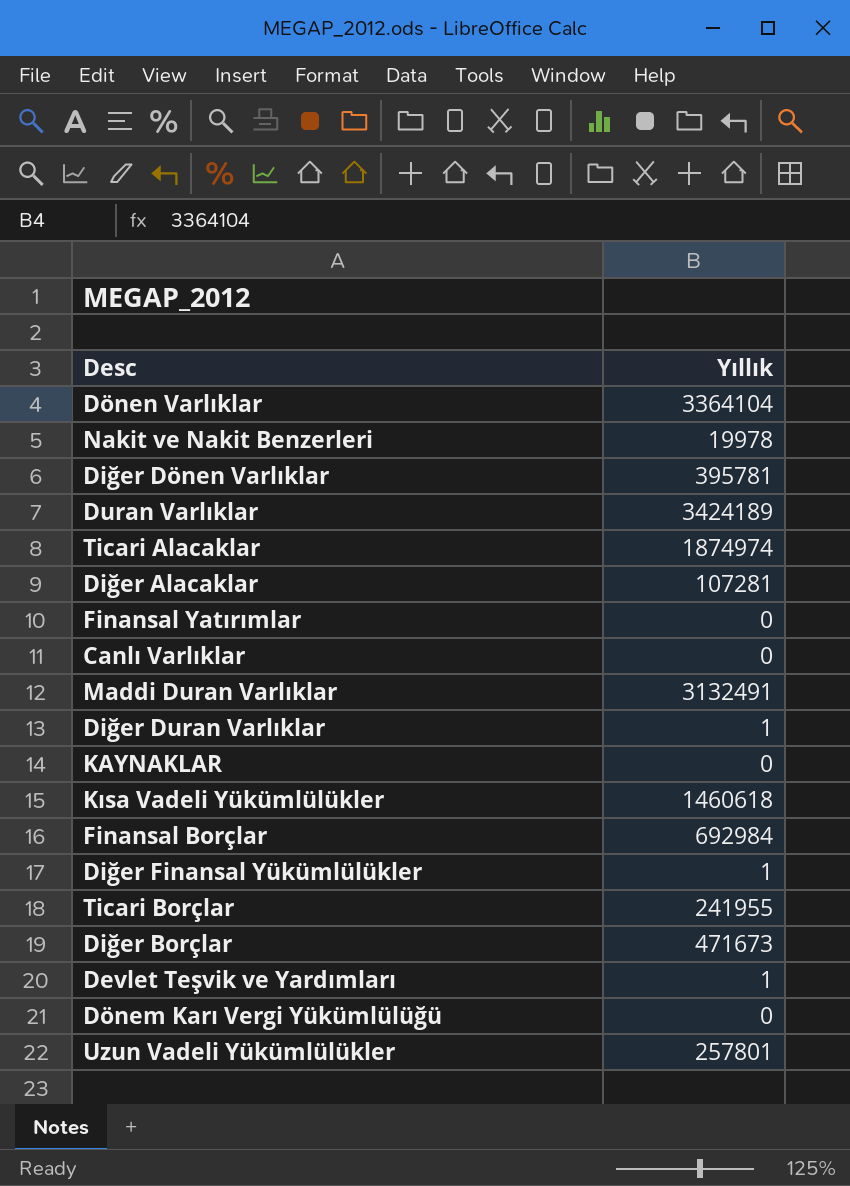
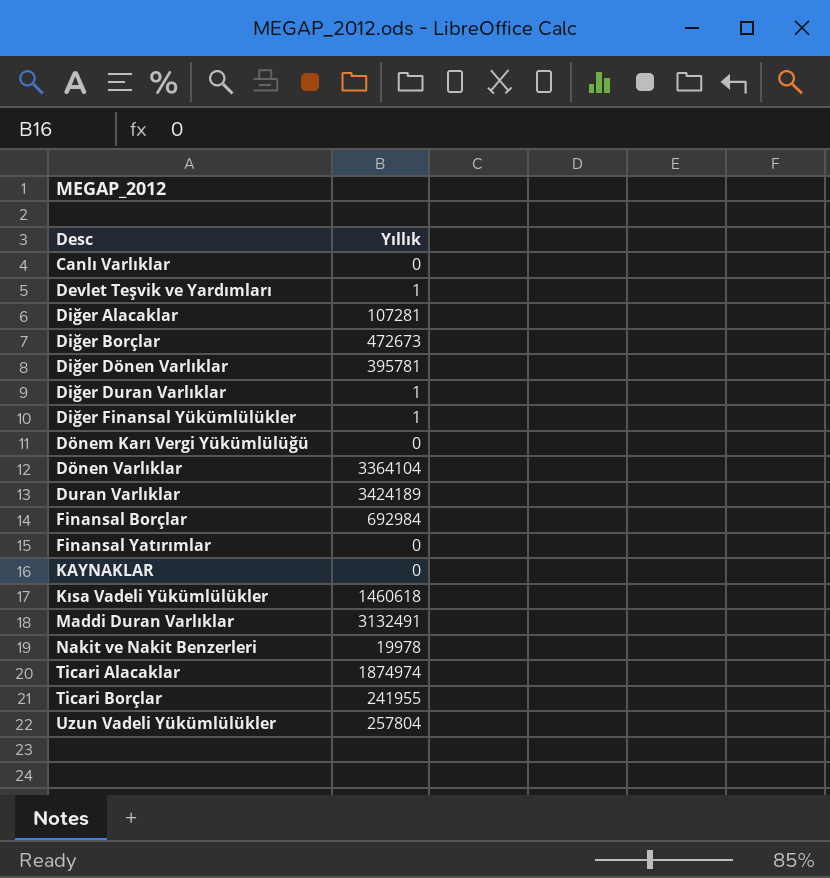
row order: none -> Desc ascending
Diğer Borçlar | Yıllık: 471673 -> 472673
Uzun Vadeli Yükümlülükler | Yıllık: 257801 -> 257804

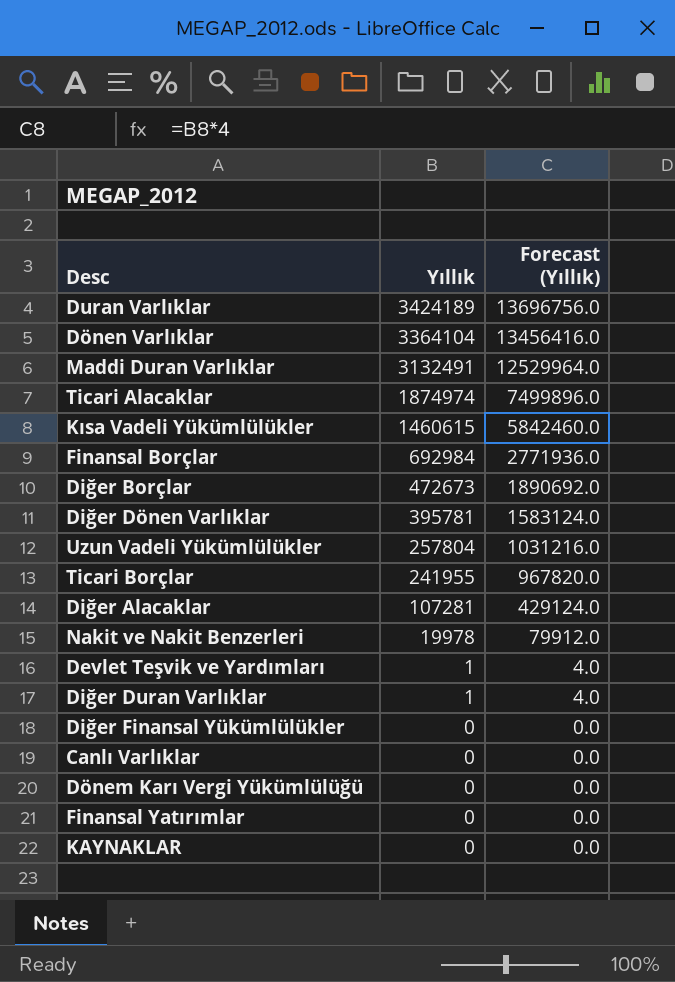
row order: Desc ascending -> Yıllık descending
column Forecast (Yıllık) | formula: none -> [Yıllık] * 4
Kısa Vadeli Yükümlülükler | Yıllık: 1460618 -> 1460615
Diğer Finansal Yükümlülükler | Yıllık: 1 -> 0

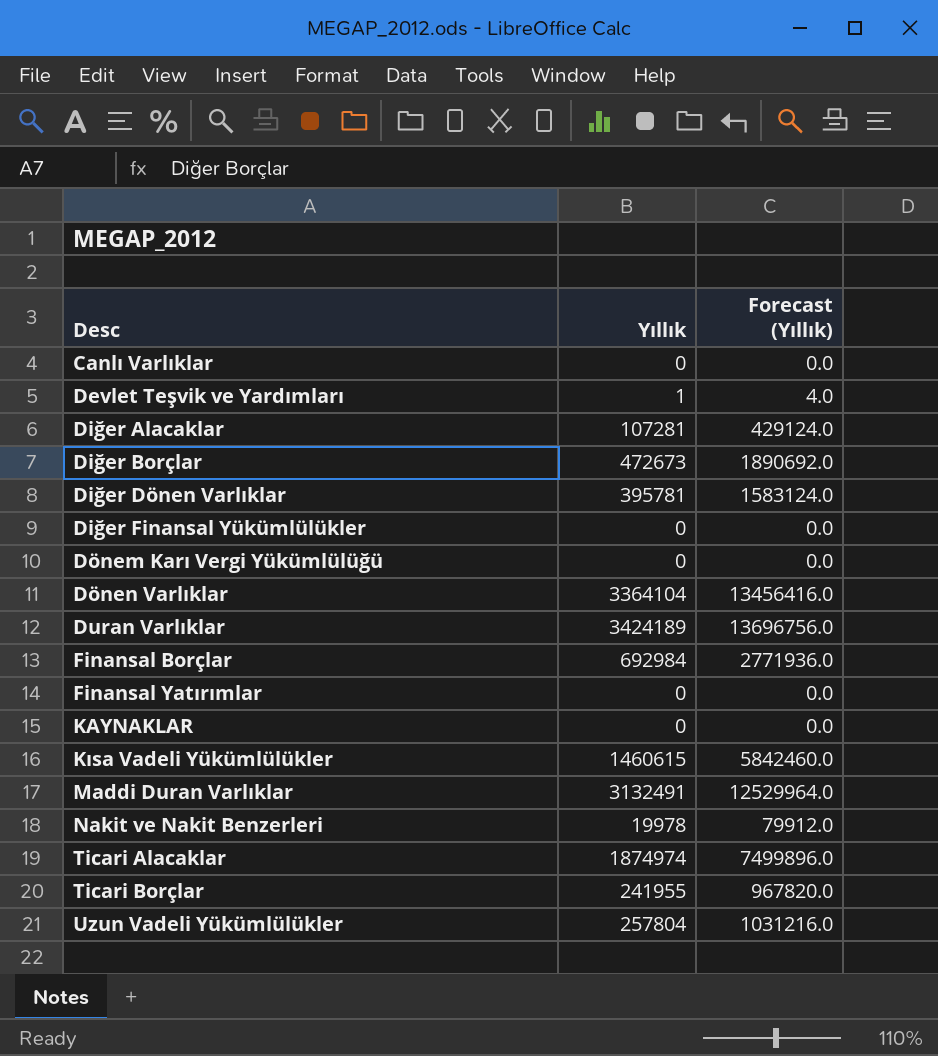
row order: Yıllık descending -> Desc ascending
row Diğer Duran Varlıklar: 1 | 4.0 -> none

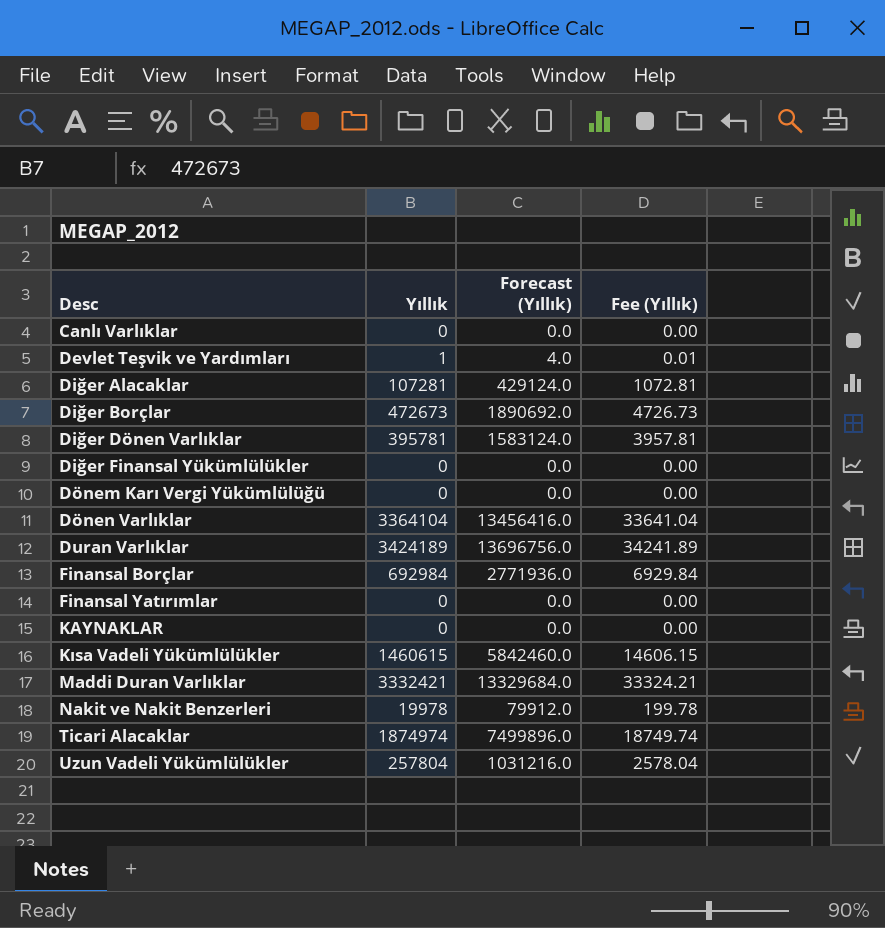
column Fee (Yıllık) | formula: none -> [Yıllık] * 0.01
row Ticari Borçlar: 241955 | 967820.0 -> none
Maddi Duran Varlıklar | Yıllık: 3132491 -> 3332421
Maddi Duran Varlıklar | Forecast (Yıllık): 12529964.0 -> 13329684.0

